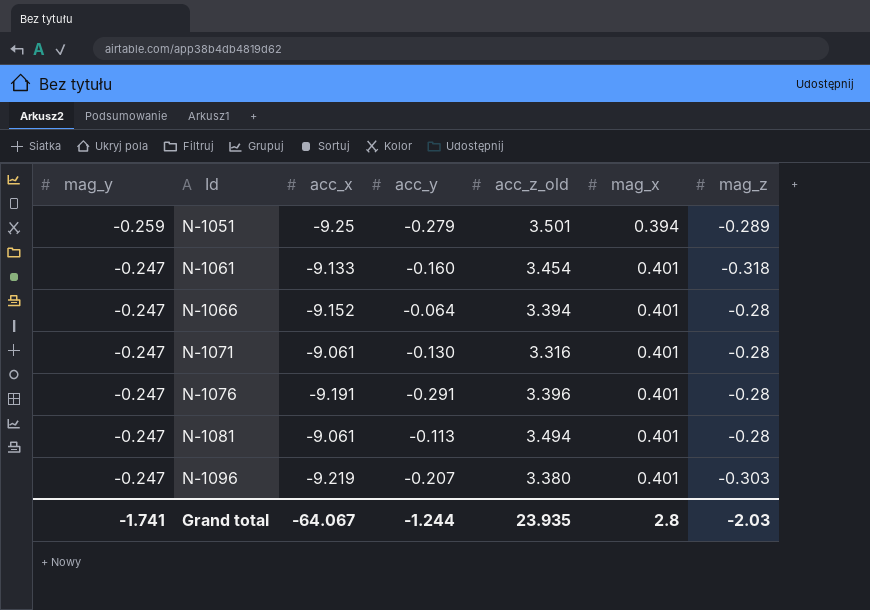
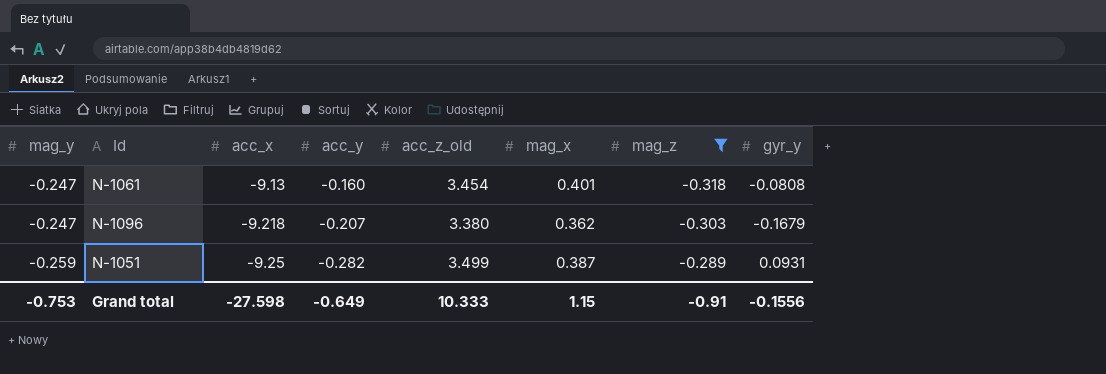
filter: none -> mag_z != -0.28
row order: mag_y ascending -> mag_y descending
column gyr_y | position: none -> 8
N-1061 | acc_x: -9.133 -> -9.13
N-1096 | acc_x: -9.219 -> -9.218
N-1096 | mag_x: 0.401 -> 0.362
N-1051 | acc_y: -0.279 -> -0.282
N-1051 | acc_z_old: 3.501 -> 3.499
N-1051 | mag_x: 0.394 -> 0.387
Grand total | mag_y: -1.741 -> -0.753
Grand total | acc_x: -64.067 -> -27.598
Grand total | acc_y: -1.244 -> -0.649
Grand total | acc_z_old: 23.935 -> 10.333
Grand total | mag_x: 2.8 -> 1.15
Grand total | mag_z: -2.03 -> -0.91

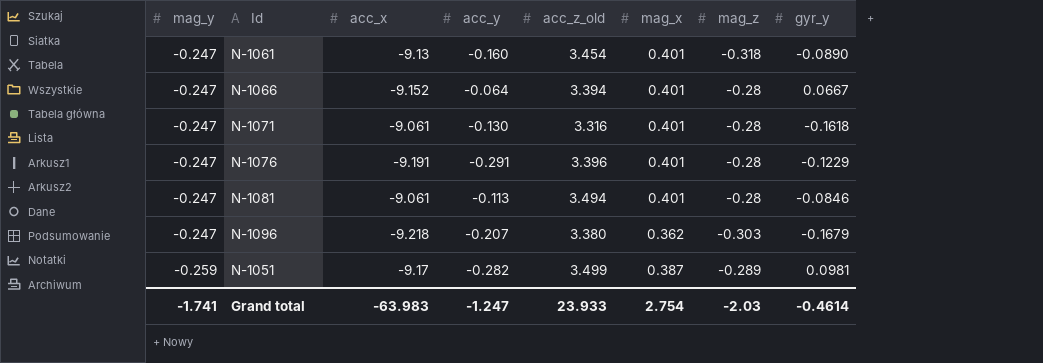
filter: mag_z != -0.28 -> none
N-1061 | gyr_y: -0.0808 -> -0.0890
N-1051 | acc_x: -9.25 -> -9.17
N-1051 | gyr_y: 0.0931 -> 0.0981
Grand total | mag_y: -0.753 -> -1.741
Grand total | acc_x: -27.598 -> -63.983
Grand total | acc_y: -0.649 -> -1.247
Grand total | acc_z_old: 10.333 -> 23.933
Grand total | mag_x: 1.15 -> 2.754
Grand total | mag_z: -0.91 -> -2.03
Grand total | gyr_y: -0.1556 -> -0.4614

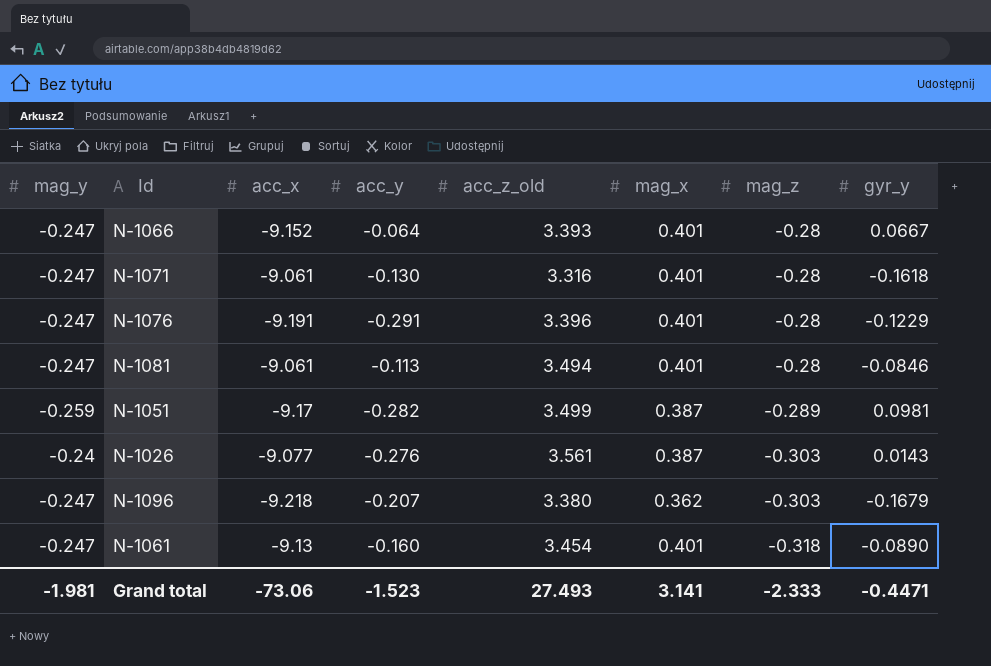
row order: mag_y descending -> mag_z descending
N-1066 | acc_z_old: 3.394 -> 3.393
row N-1026: none -> -0.24 | -9.077 | -0.276 | 3.561 | 0.387 | -0.303 | 0.0143
Grand total | mag_y: -1.741 -> -1.981
Grand total | acc_x: -63.983 -> -73.06
Grand total | acc_y: -1.247 -> -1.523
Grand total | acc_z_old: 23.933 -> 27.493
Grand total | mag_x: 2.754 -> 3.141
Grand total | mag_z: -2.03 -> -2.333
Grand total | gyr_y: -0.4614 -> -0.4471

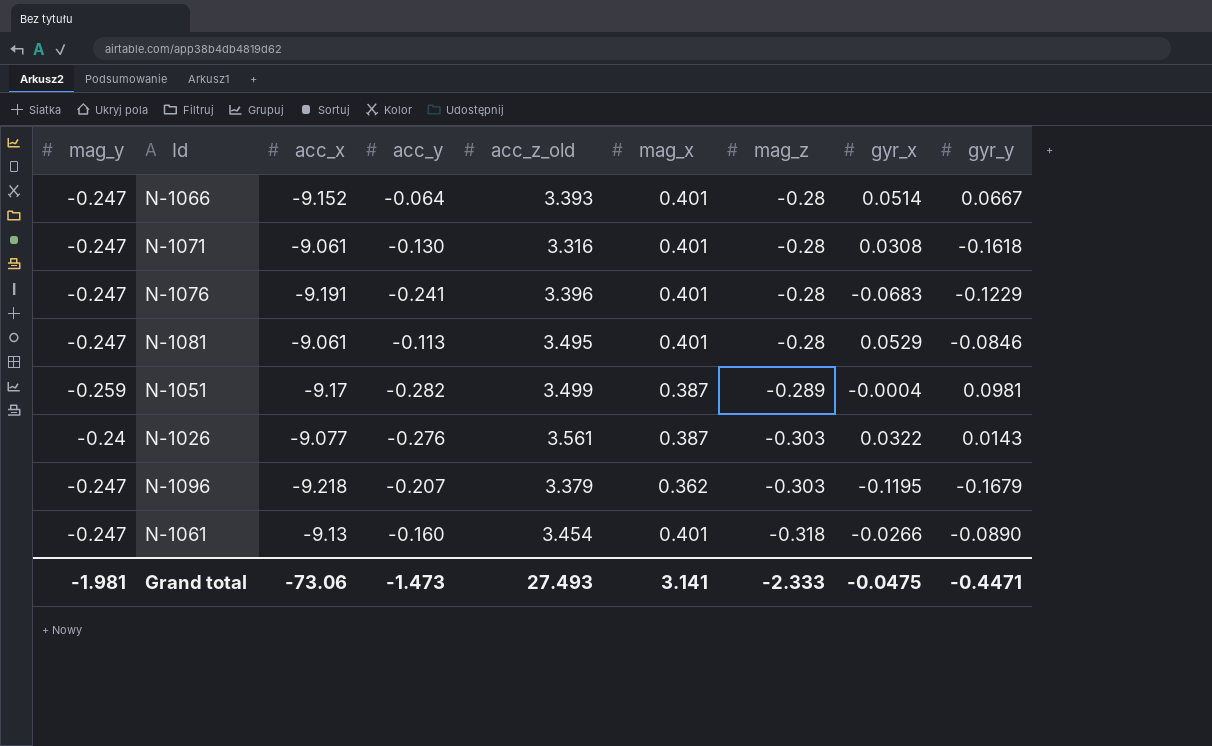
column gyr_x | position: none -> 8
N-1076 | acc_y: -0.291 -> -0.241
N-1081 | acc_z_old: 3.494 -> 3.495
N-1096 | acc_z_old: 3.380 -> 3.379
Grand total | acc_y: -1.523 -> -1.473

